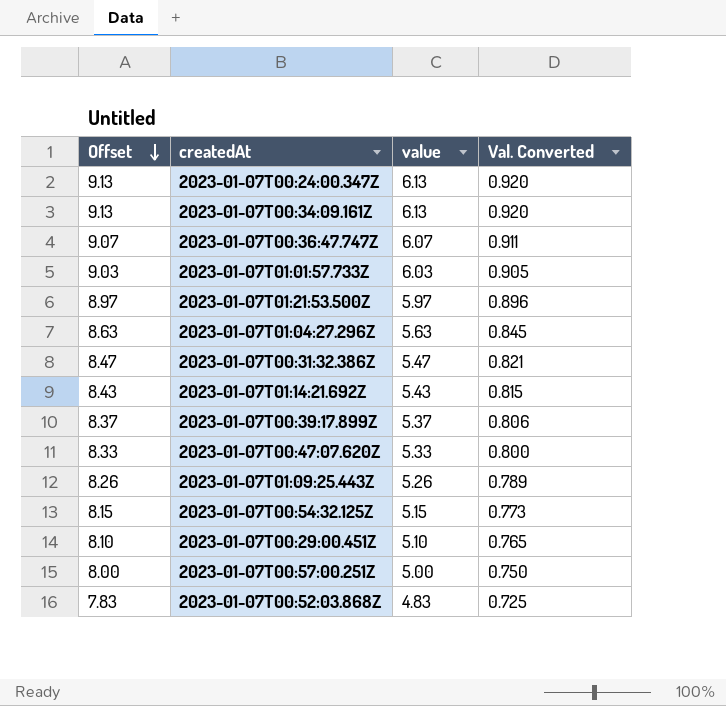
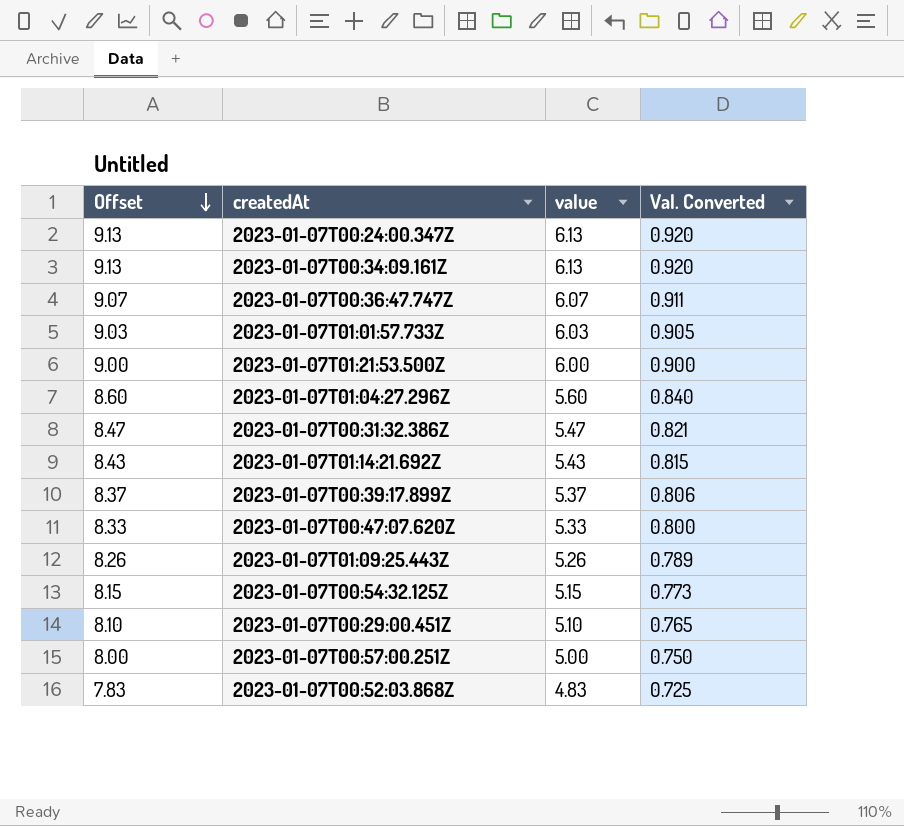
2023-01-07T01:21:53.500Z | Offset: 8.97 -> 9.00
2023-01-07T01:21:53.500Z | value: 5.97 -> 6.00
2023-01-07T01:21:53.500Z | Val. Converted: 0.896 -> 0.900
2023-01-07T01:04:27.296Z | Offset: 8.63 -> 8.60
2023-01-07T01:04:27.296Z | value: 5.63 -> 5.60
2023-01-07T01:04:27.296Z | Val. Converted: 0.845 -> 0.840

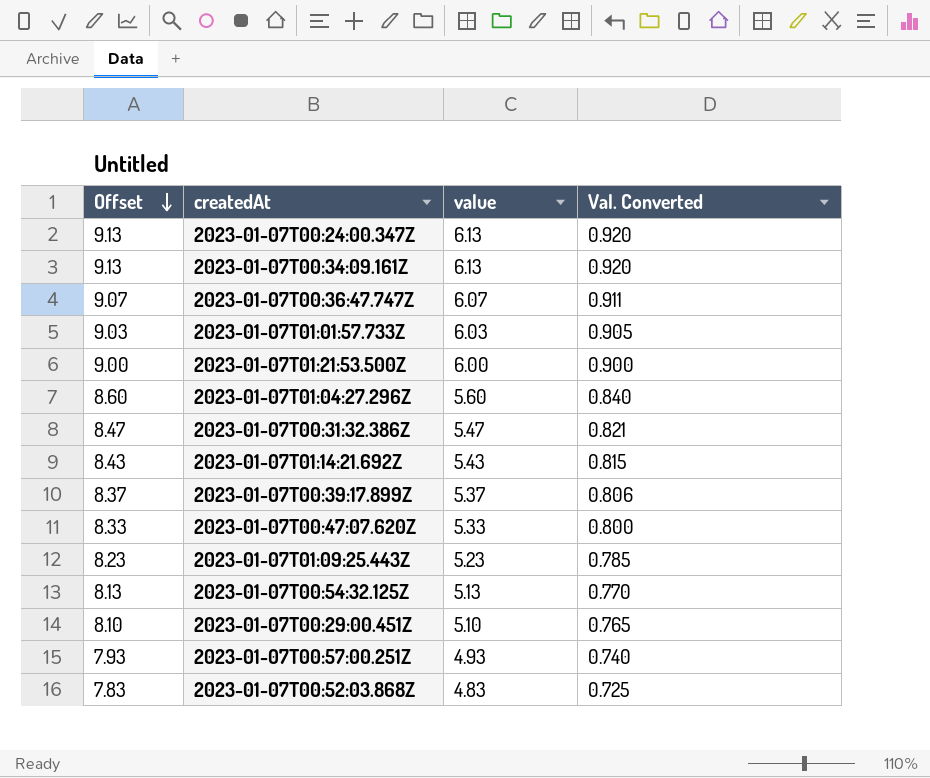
2023-01-07T01:09:25.443Z | Offset: 8.26 -> 8.23
2023-01-07T01:09:25.443Z | value: 5.26 -> 5.23
2023-01-07T01:09:25.443Z | Val. Converted: 0.789 -> 0.785
2023-01-07T00:54:32.125Z | Offset: 8.15 -> 8.13
2023-01-07T00:54:32.125Z | value: 5.15 -> 5.13
2023-01-07T00:54:32.125Z | Val. Converted: 0.773 -> 0.770
2023-01-07T00:57:00.251Z | Offset: 8.00 -> 7.93
2023-01-07T00:57:00.251Z | value: 5.00 -> 4.93
2023-01-07T00:57:00.251Z | Val. Converted: 0.750 -> 0.740

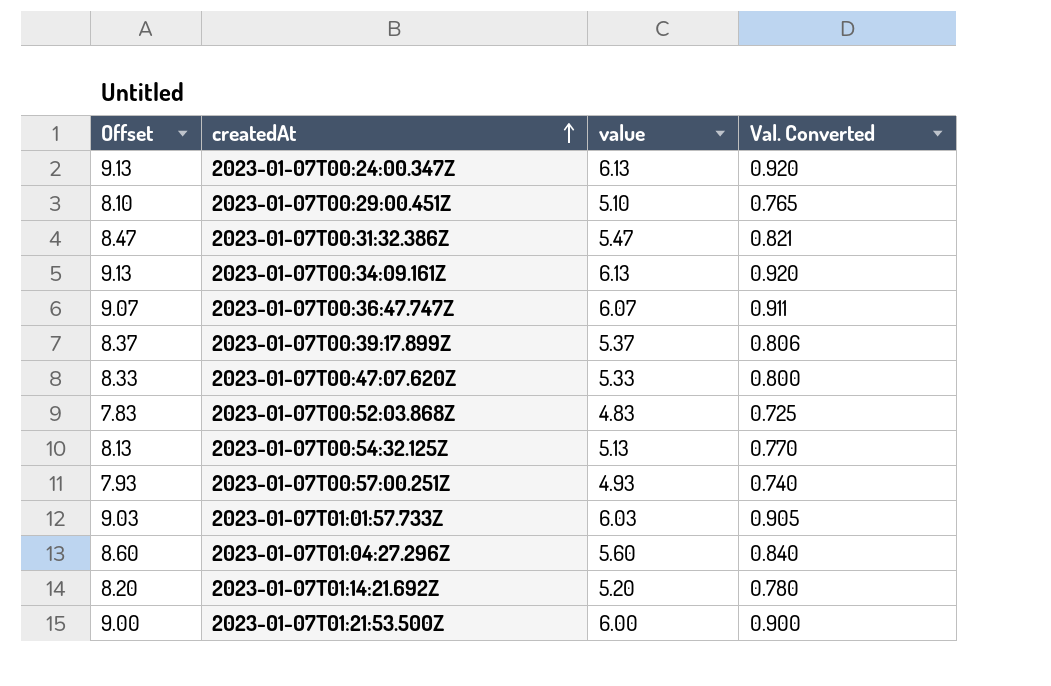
row order: Offset descending -> createdAt ascending
row 2023-01-07T01:09:25.443Z: 8.23 | 5.23 | 0.785 -> none
2023-01-07T01:14:21.692Z | Offset: 8.43 -> 8.20
2023-01-07T01:14:21.692Z | value: 5.43 -> 5.20
2023-01-07T01:14:21.692Z | Val. Converted: 0.815 -> 0.780

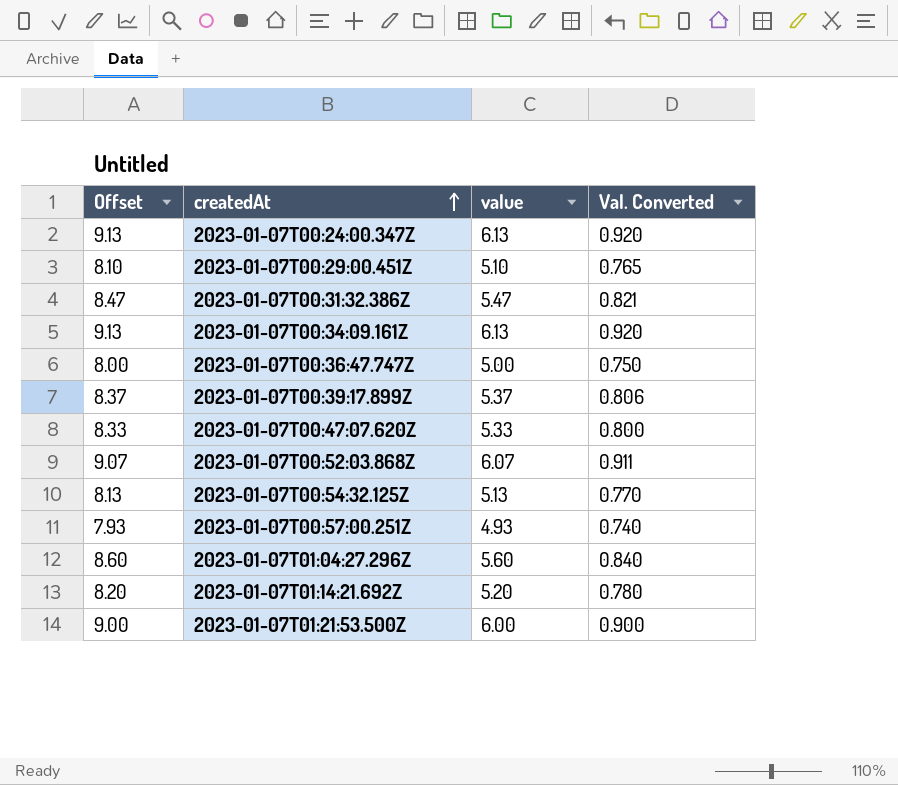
row 2023-01-07T01:01:57.733Z: 9.03 | 6.03 | 0.905 -> none
2023-01-07T00:36:47.747Z | Offset: 9.07 -> 8.00
2023-01-07T00:36:47.747Z | value: 6.07 -> 5.00
2023-01-07T00:36:47.747Z | Val. Converted: 0.911 -> 0.750
2023-01-07T00:52:03.868Z | Offset: 7.83 -> 9.07
2023-01-07T00:52:03.868Z | value: 4.83 -> 6.07
2023-01-07T00:52:03.868Z | Val. Converted: 0.725 -> 0.911

